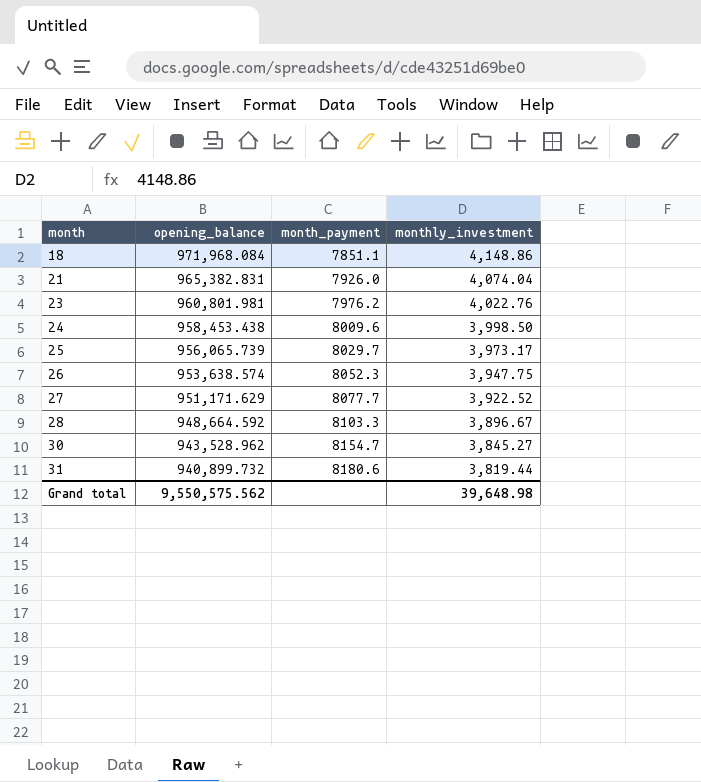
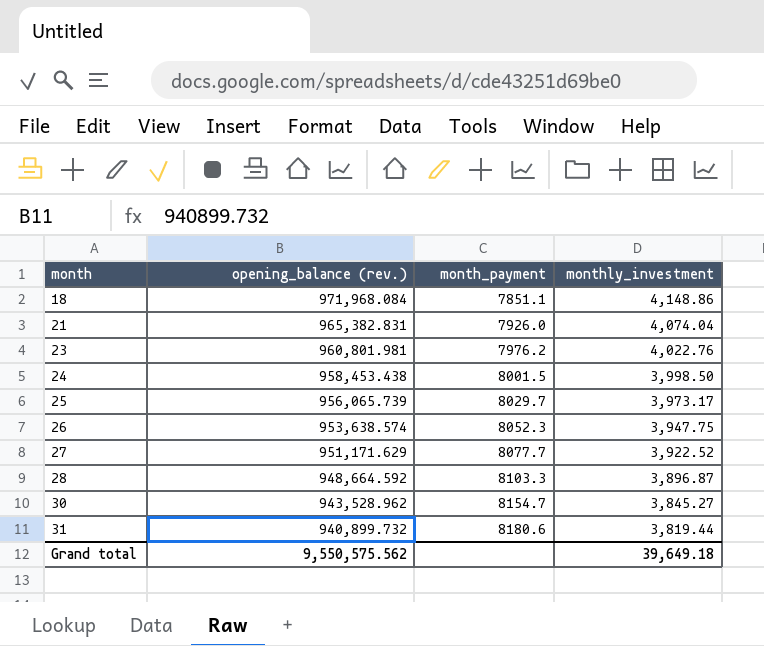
column name: opening_balance -> opening_balance (rev.)
24 | month_payment: 8009.6 -> 8001.5
28 | monthly_investment: 3,896.67 -> 3,896.87
Grand total | monthly_investment: 39,648.98 -> 39,649.18

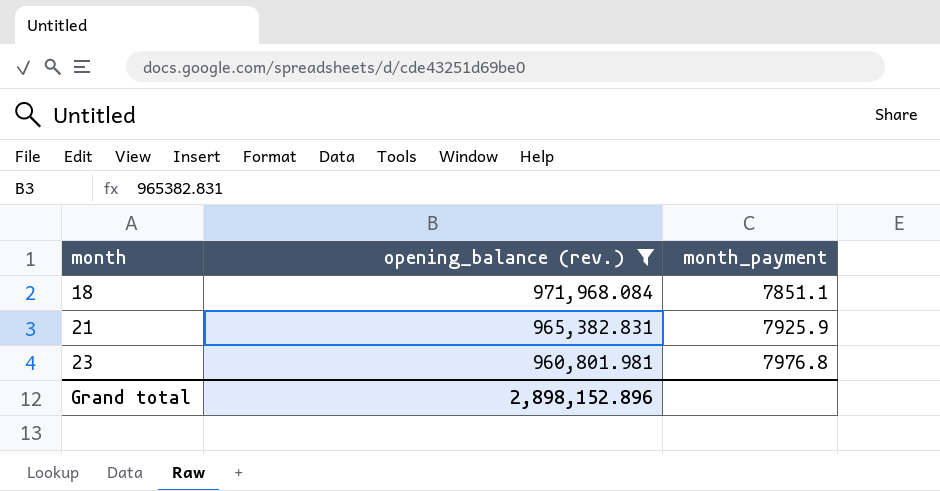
filter: none -> opening_balance (rev.) >= 960,801.981
column monthly_investment | position: 4 -> none
21 | month_payment: 7926.0 -> 7925.9
23 | month_payment: 7976.2 -> 7976.8
Grand total | opening_balance (rev.): 9,550,575.562 -> 2,898,152.896

